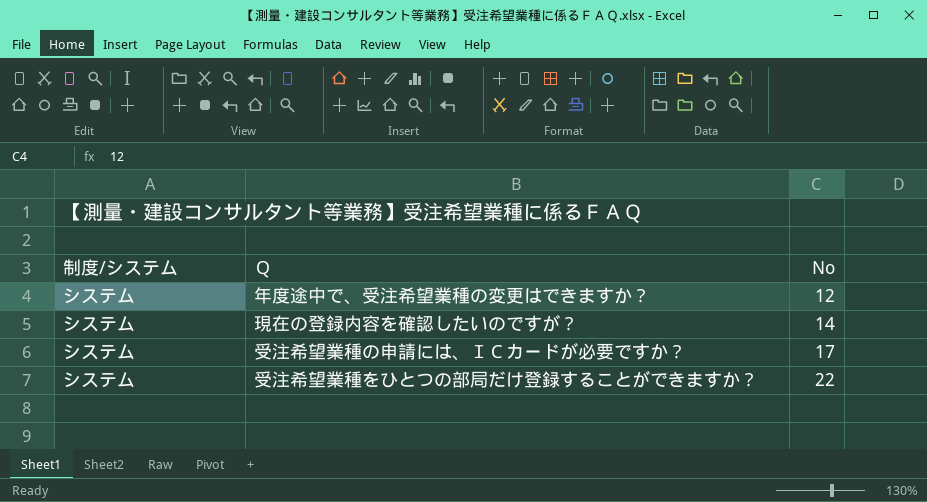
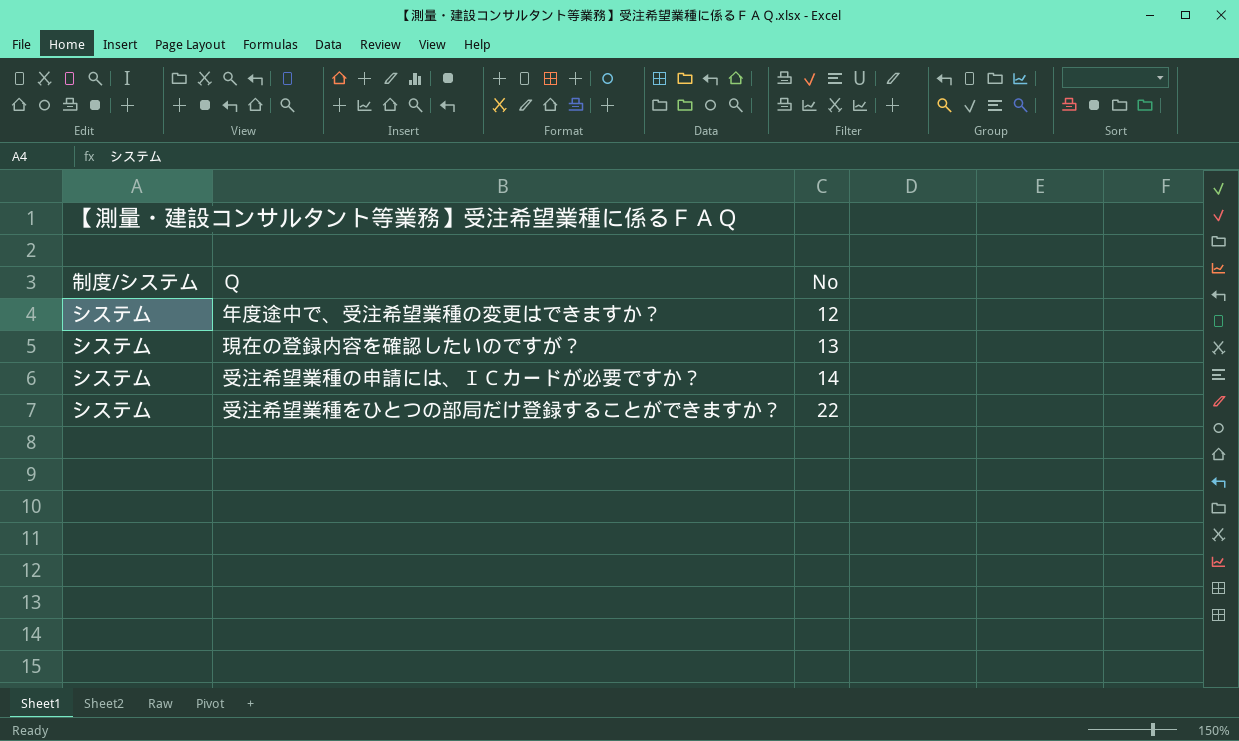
現在の登録内容を確認したいのですが？ | No: 14 -> 13
受注希望業種の申請には、ＩＣカードが必要ですか？ | No: 17 -> 14

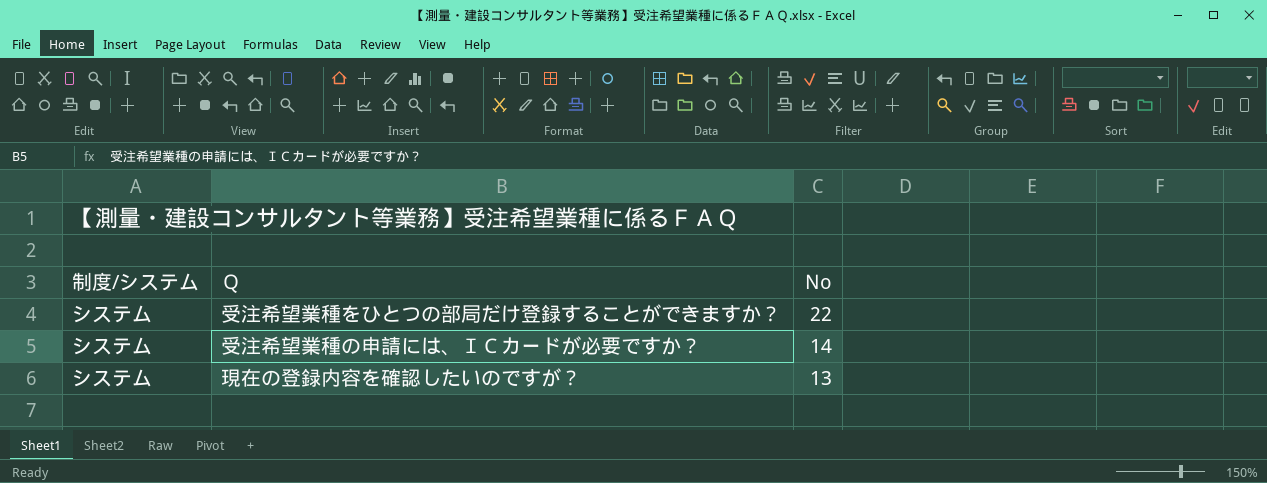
row order: No ascending -> No descending
row 年度途中で、受注希望業種の変更はできますか？: システム | 12 -> none

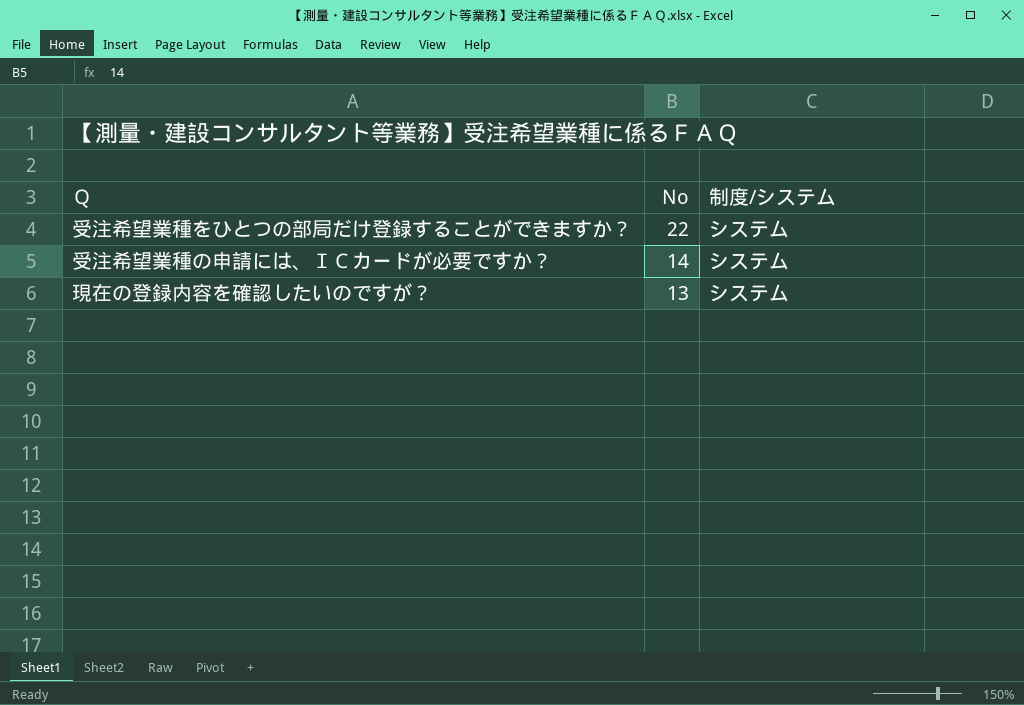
column 制度/システム | position: 1 -> 3

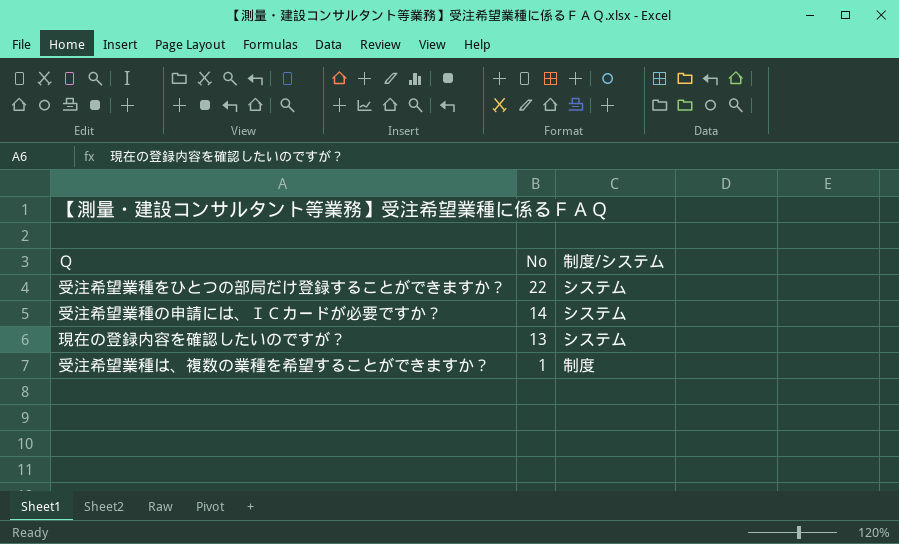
row 受注希望業種は、複数の業種を希望することができますか？: none -> 1 | 制度

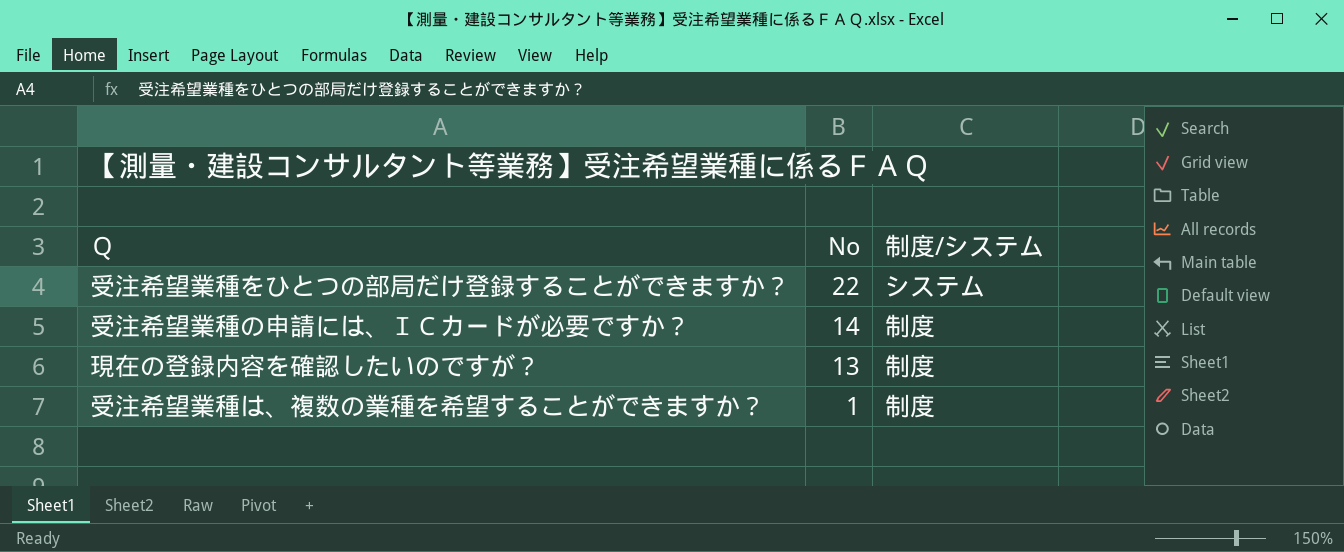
受注希望業種の申請には、ＩＣカードが必要ですか？ | 制度/システム: システム -> 制度
現在の登録内容を確認したいのですが？ | 制度/システム: システム -> 制度

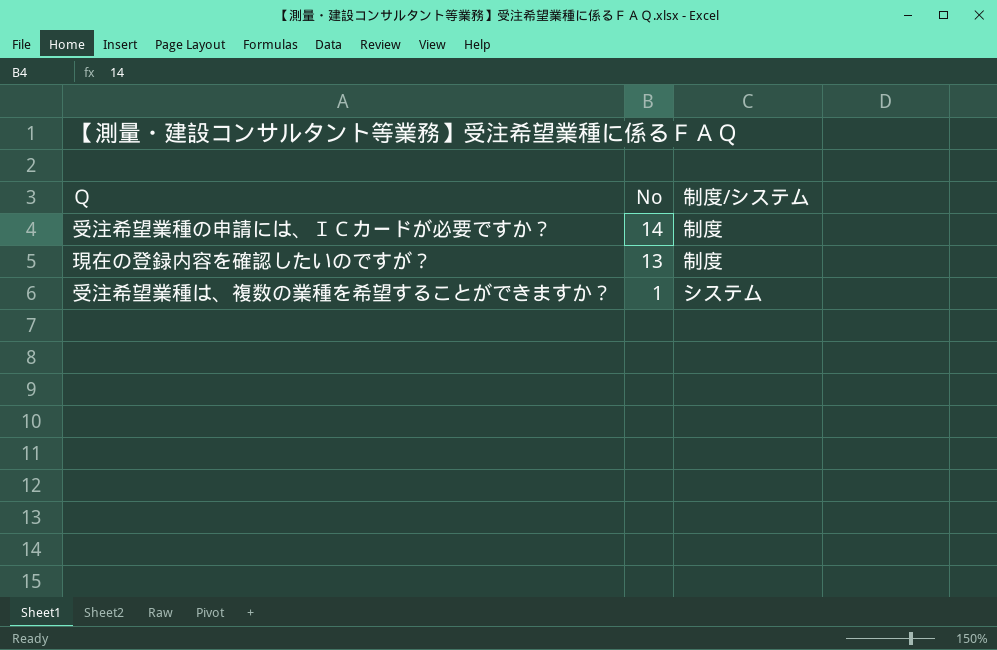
row 受注希望業種をひとつの部局だけ登録することができますか？: 22 | システム -> none
受注希望業種は、複数の業種を希望することができますか？ | 制度/システム: 制度 -> システム

